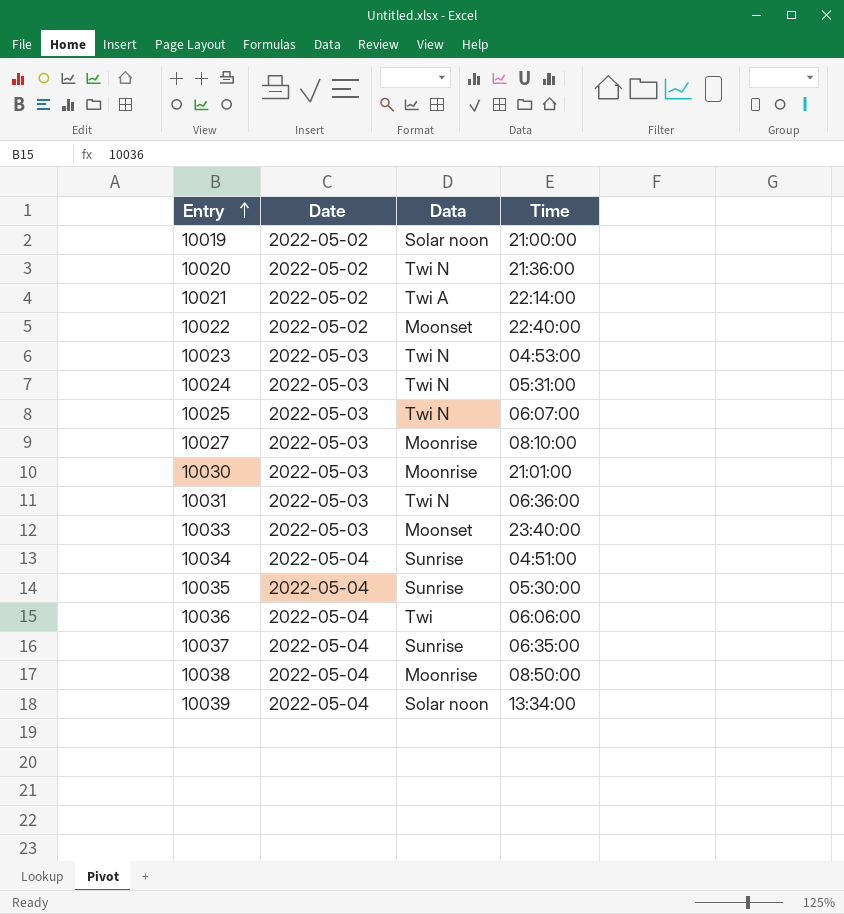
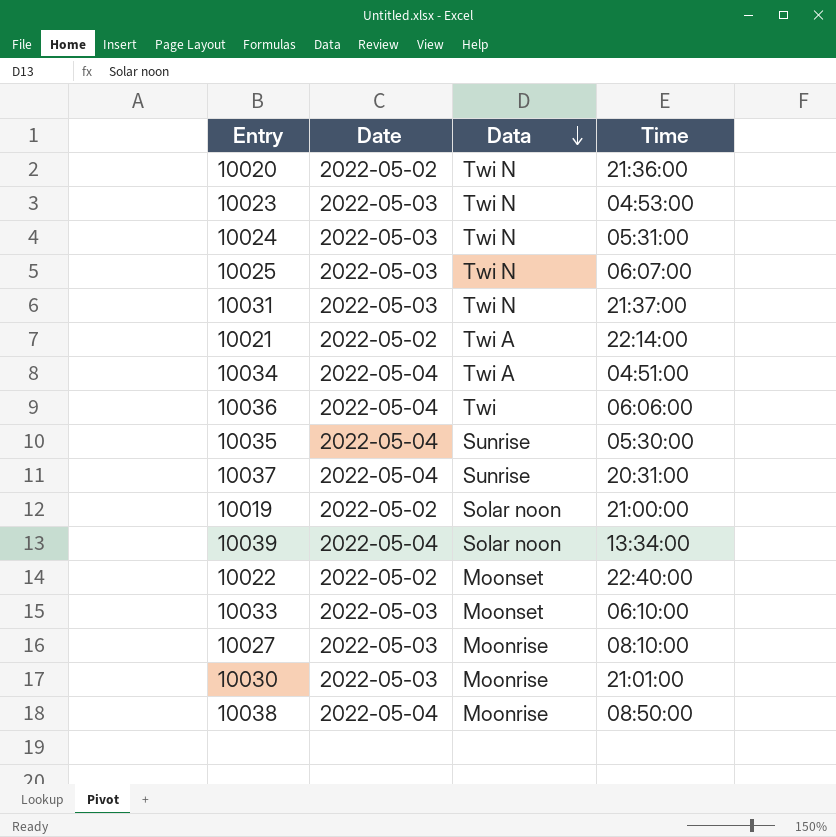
row order: Entry ascending -> Data descending
10031 | Time: 06:36:00 -> 21:37:00
10034 | Data: Sunrise -> Twi A
10037 | Time: 06:35:00 -> 20:31:00
10033 | Time: 23:40:00 -> 06:10:00

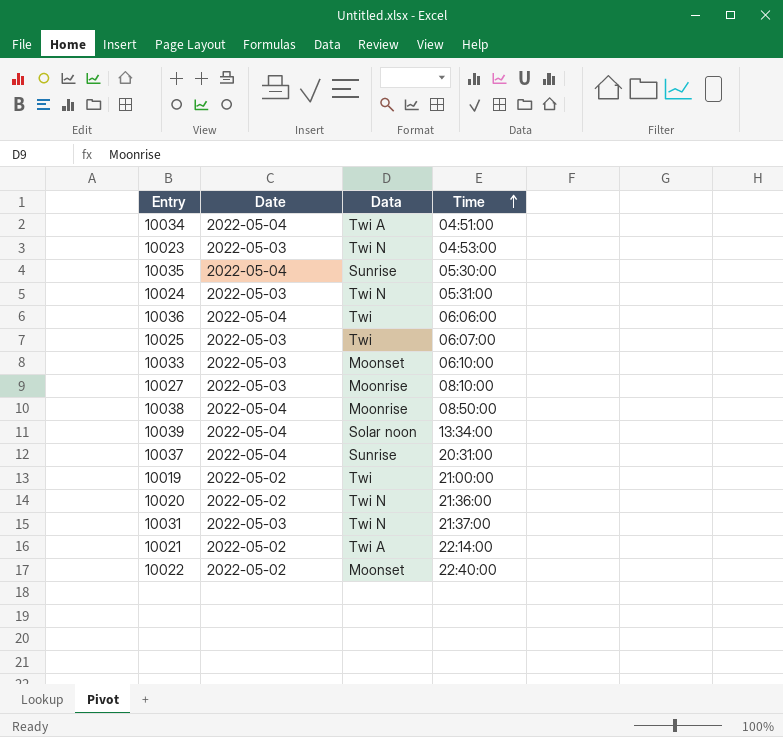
row order: Data descending -> Time ascending
row 10030: 2022-05-03 | Moonrise | 21:01:00 -> none
10025 | Data: Twi N -> Twi
10019 | Data: Solar noon -> Twi

